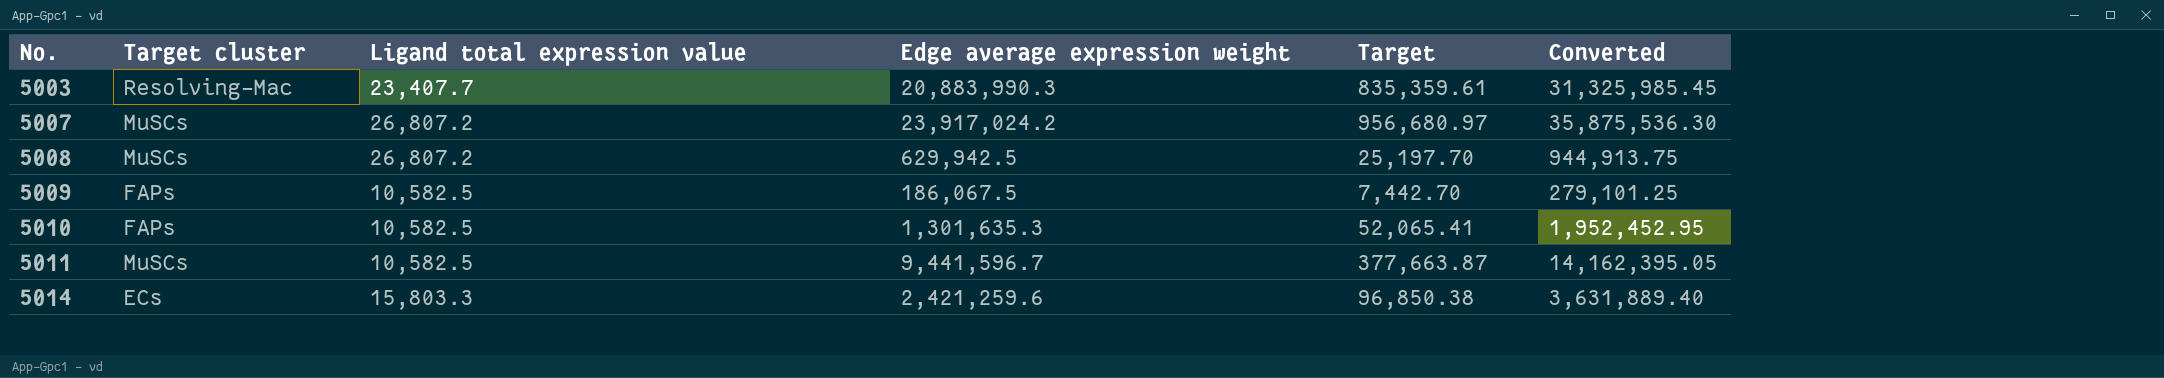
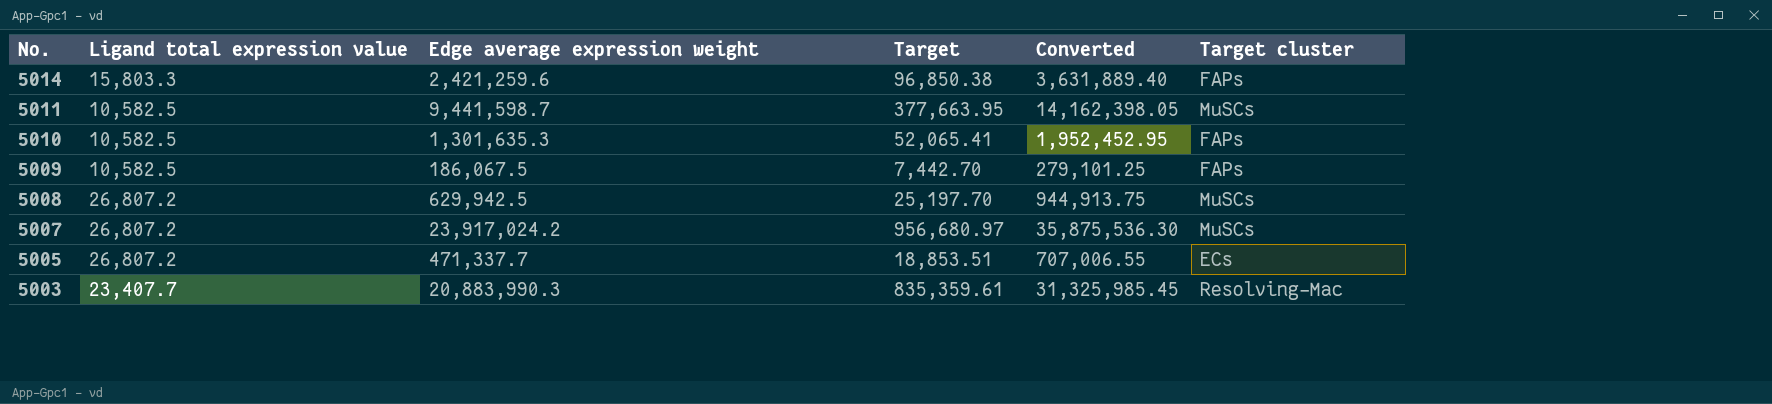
row order: No. ascending -> No. descending
column Target cluster | position: 2 -> 6
5014 | Target cluster: ECs -> FAPs
5011 | Edge average expression weight: 9,441,596.7 -> 9,441,598.7
5011 | Target: 377,663.87 -> 377,663.95
5011 | Converted: 14,162,395.05 -> 14,162,398.05
row 5005: none -> 26,807.2 | 471,337.7 | 18,853.51 | 707,006.55 | ECs

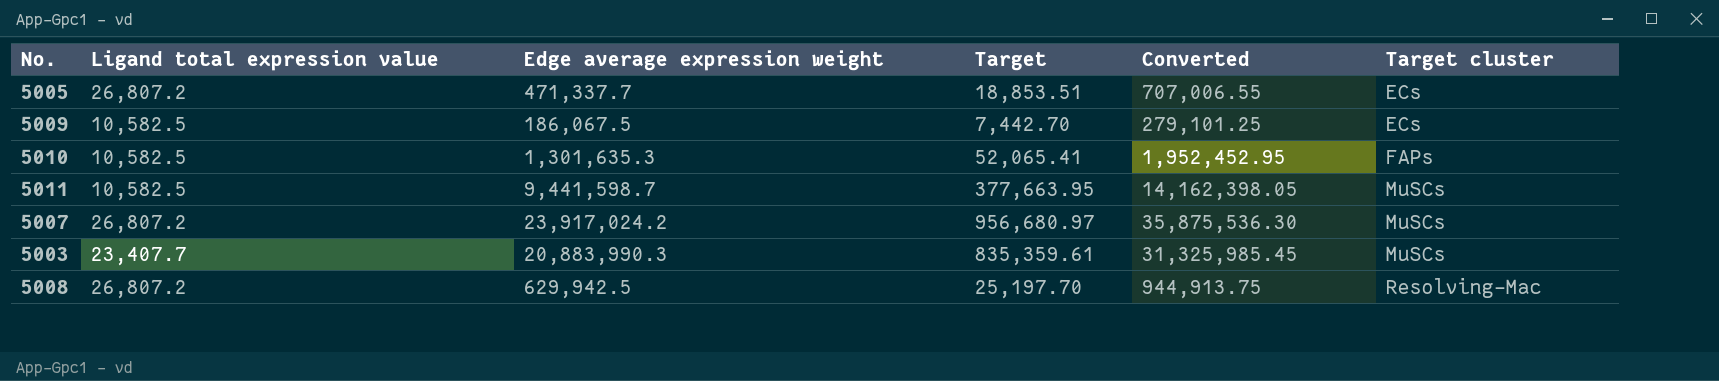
row order: No. descending -> Target cluster ascending
row 5014: 15,803.3 | 2,421,259.6 | 96,850.38 | 3,631,889.40 | FAPs -> none
5009 | Target cluster: FAPs -> ECs
5003 | Target cluster: Resolving-Mac -> MuSCs
5008 | Target cluster: MuSCs -> Resolving-Mac

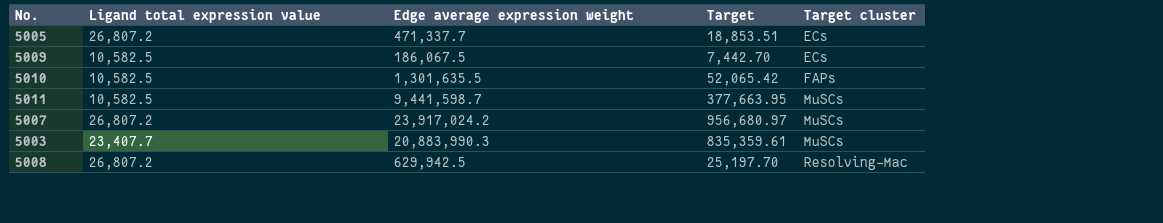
column Converted | formula: [Edge average expression weight] * 1.5 -> none
5010 | Edge average expression weight: 1,301,635.3 -> 1,301,635.5
5010 | Target: 52,065.41 -> 52,065.42

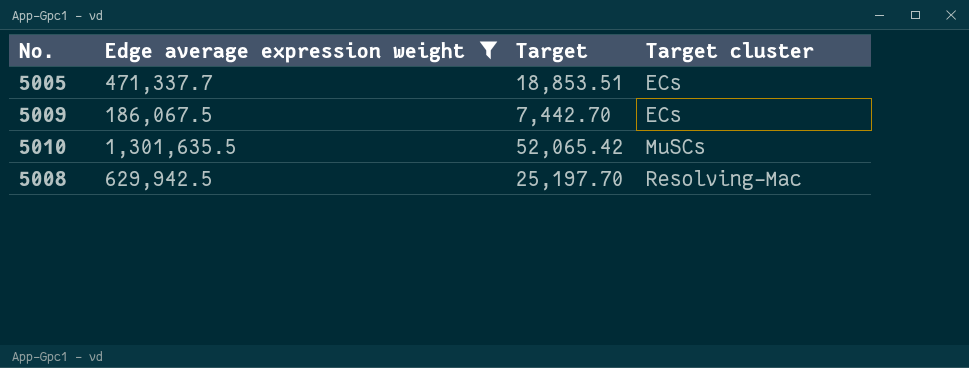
filter: none -> Edge average expression weight <= 1,301,635.5
column Ligand total expression value | position: 2 -> none
5010 | Target cluster: FAPs -> MuSCs

